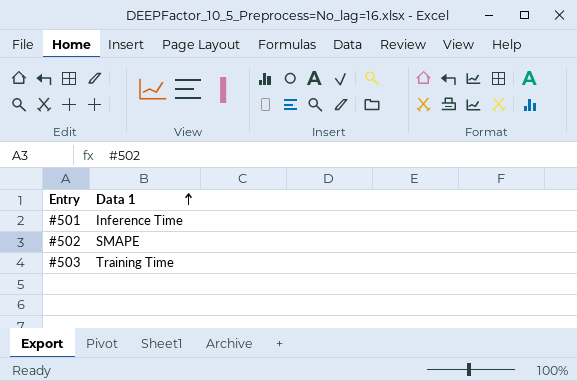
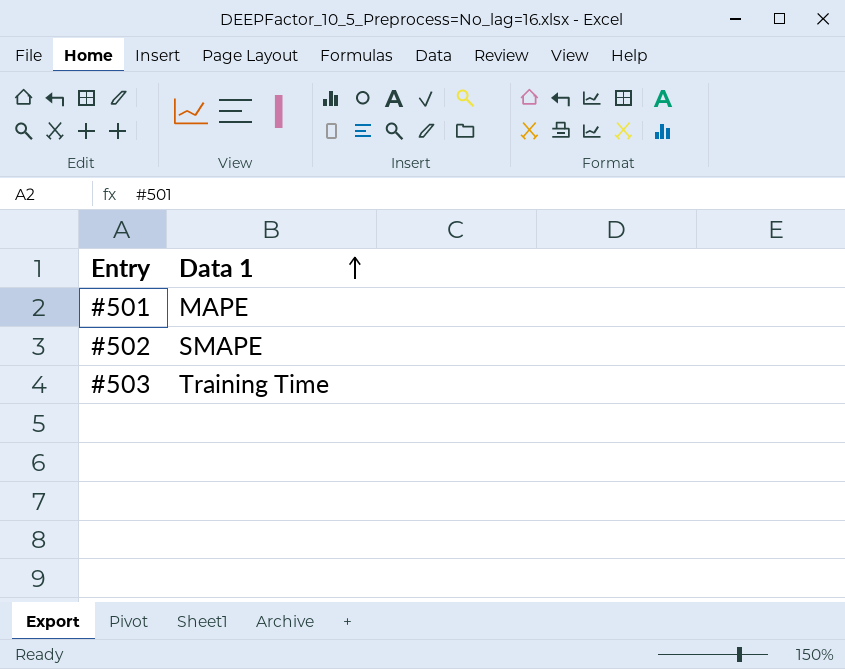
#501 | Data 1: Inference Time -> MAPE

